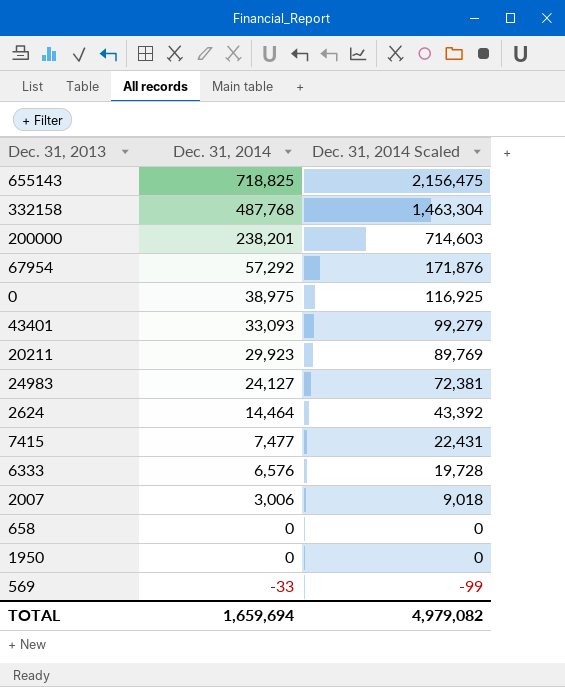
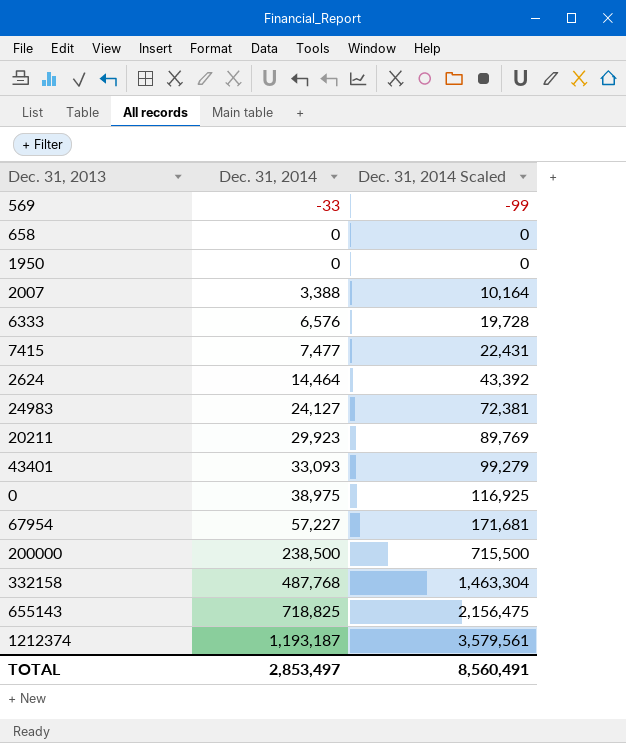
row order: Dec. 31, 2014 descending -> Dec. 31, 2014 ascending
2007 | Dec. 31, 2014: 3,006 -> 3,388
2007 | Dec. 31, 2014 Scaled: 9,018 -> 10,164
67954 | Dec. 31, 2014: 57,292 -> 57,227
67954 | Dec. 31, 2014 Scaled: 171,876 -> 171,681
200000 | Dec. 31, 2014: 238,201 -> 238,500
200000 | Dec. 31, 2014 Scaled: 714,603 -> 715,500
row 1212374: none -> 1,193,187 | 3,579,561
TOTAL | Dec. 31, 2014: 1,659,694 -> 2,853,497
TOTAL | Dec. 31, 2014 Scaled: 4,979,082 -> 8,560,491

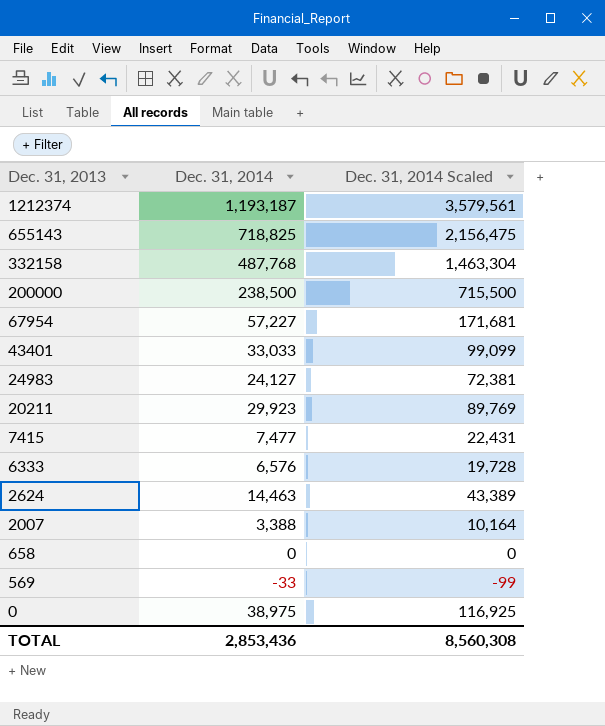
row order: Dec. 31, 2014 ascending -> Dec. 31, 2013 descending
row 1950: 0 | 0 -> none
43401 | Dec. 31, 2014: 33,093 -> 33,033
43401 | Dec. 31, 2014 Scaled: 99,279 -> 99,099
2624 | Dec. 31, 2014: 14,464 -> 14,463
2624 | Dec. 31, 2014 Scaled: 43,392 -> 43,389
TOTAL | Dec. 31, 2014: 2,853,497 -> 2,853,436
TOTAL | Dec. 31, 2014 Scaled: 8,560,491 -> 8,560,308

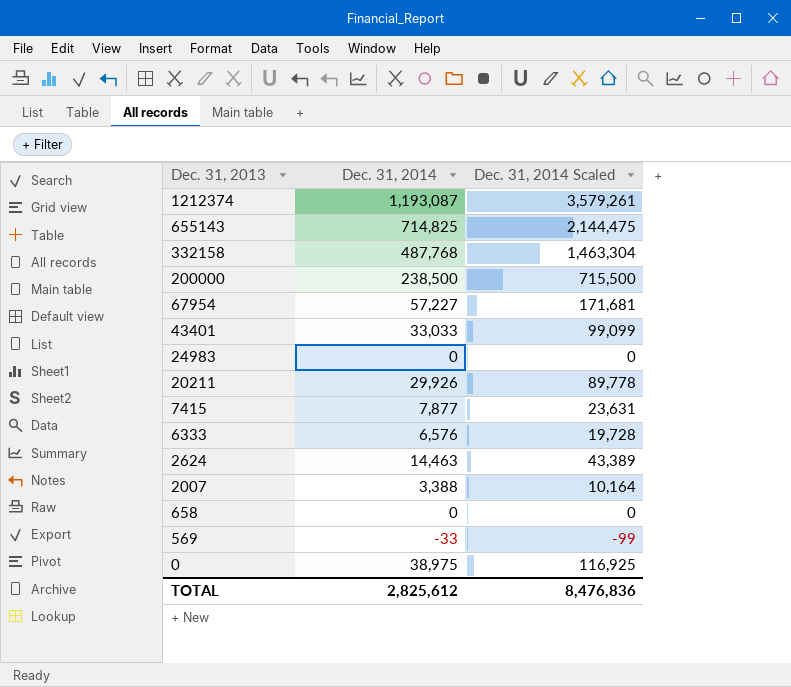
1212374 | Dec. 31, 2014: 1,193,187 -> 1,193,087
1212374 | Dec. 31, 2014 Scaled: 3,579,561 -> 3,579,261
655143 | Dec. 31, 2014: 718,825 -> 714,825
655143 | Dec. 31, 2014 Scaled: 2,156,475 -> 2,144,475
24983 | Dec. 31, 2014: 24,127 -> 0
24983 | Dec. 31, 2014 Scaled: 72,381 -> 0
20211 | Dec. 31, 2014: 29,923 -> 29,926
20211 | Dec. 31, 2014 Scaled: 89,769 -> 89,778
7415 | Dec. 31, 2014: 7,477 -> 7,877
7415 | Dec. 31, 2014 Scaled: 22,431 -> 23,631
TOTAL | Dec. 31, 2014: 2,853,436 -> 2,825,612
TOTAL | Dec. 31, 2014 Scaled: 8,560,308 -> 8,476,836

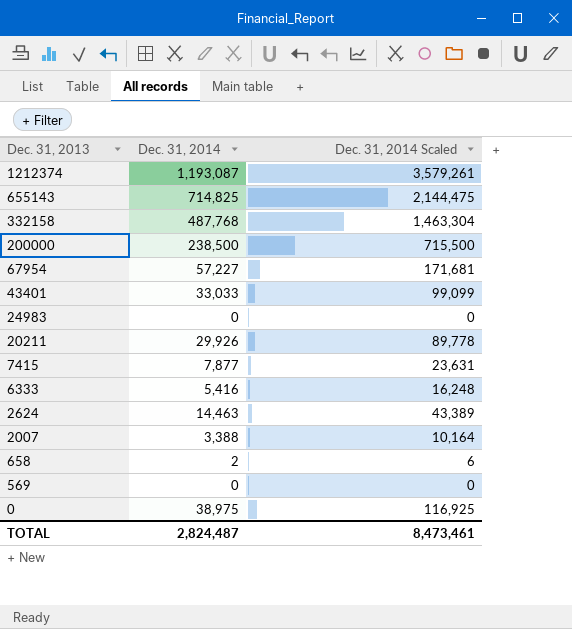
6333 | Dec. 31, 2014: 6,576 -> 5,416
6333 | Dec. 31, 2014 Scaled: 19,728 -> 16,248
658 | Dec. 31, 2014: 0 -> 2
658 | Dec. 31, 2014 Scaled: 0 -> 6
569 | Dec. 31, 2014: -33 -> 0
569 | Dec. 31, 2014 Scaled: -99 -> 0
TOTAL | Dec. 31, 2014: 2,825,612 -> 2,824,487
TOTAL | Dec. 31, 2014 Scaled: 8,476,836 -> 8,473,461

